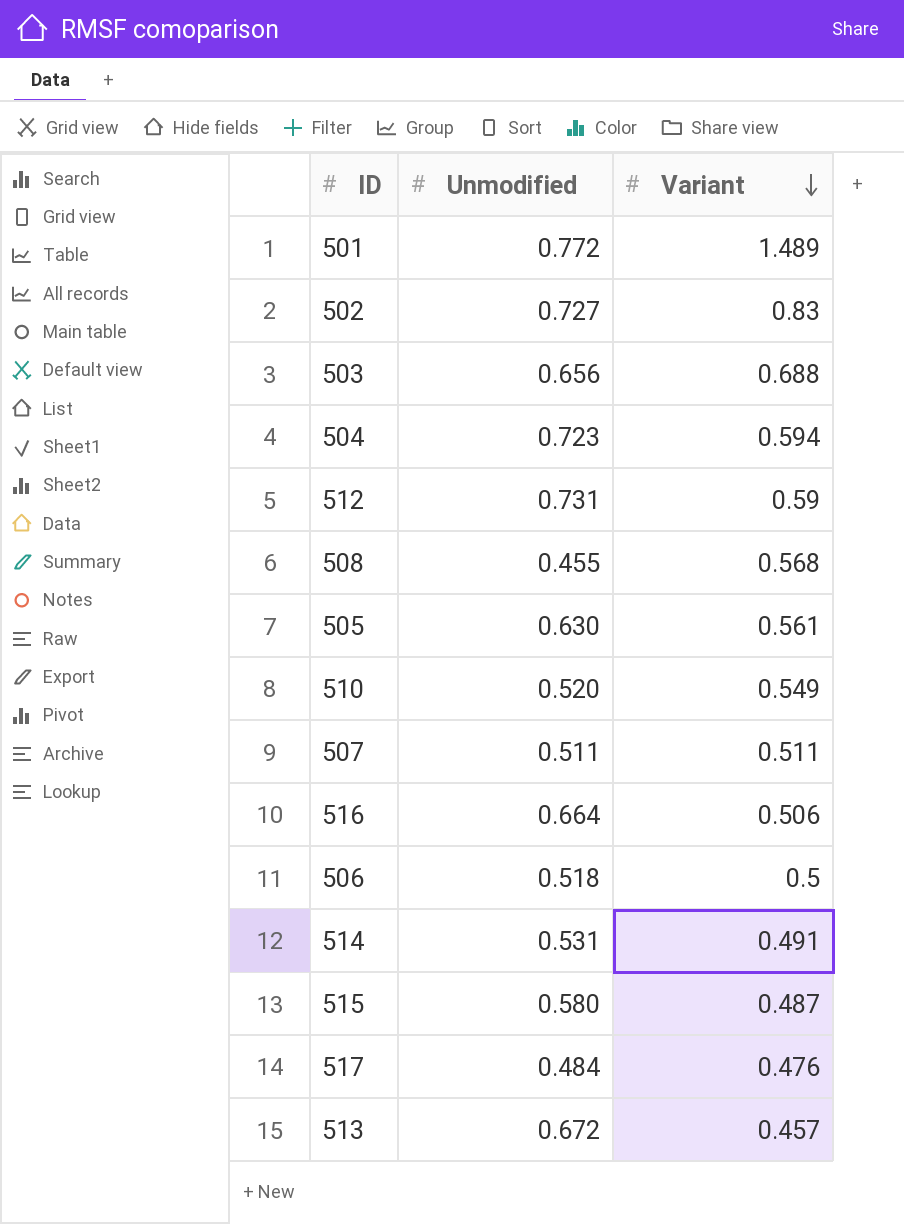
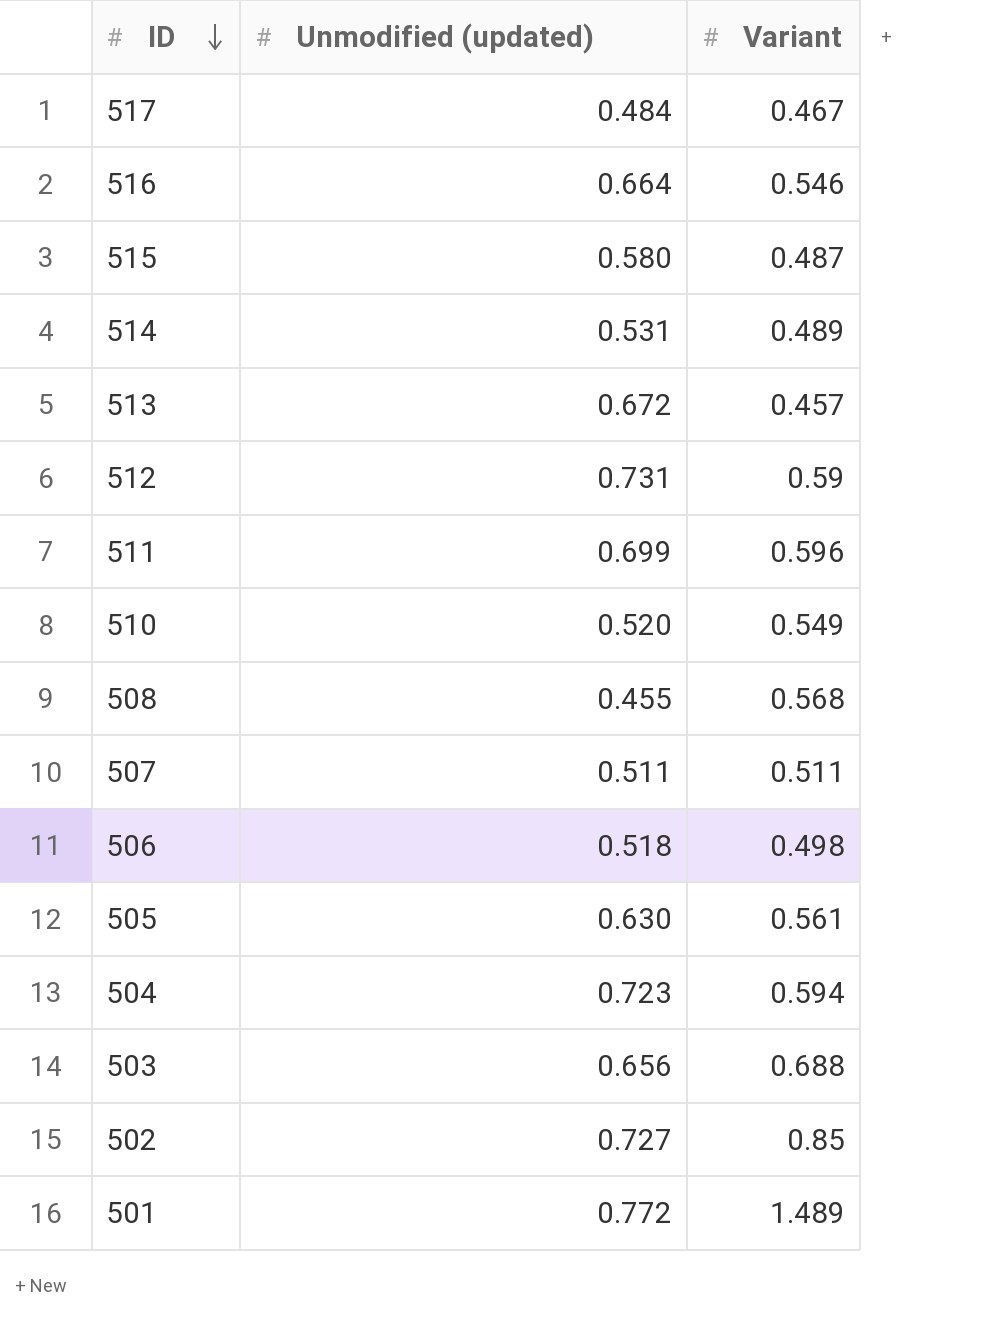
row order: Variant descending -> ID descending
column name: Unmodified -> Unmodified (updated)
517 | Variant: 0.476 -> 0.467
516 | Variant: 0.506 -> 0.546
514 | Variant: 0.491 -> 0.489
row 511: none -> 0.699 | 0.596
506 | Variant: 0.5 -> 0.498
502 | Variant: 0.83 -> 0.85

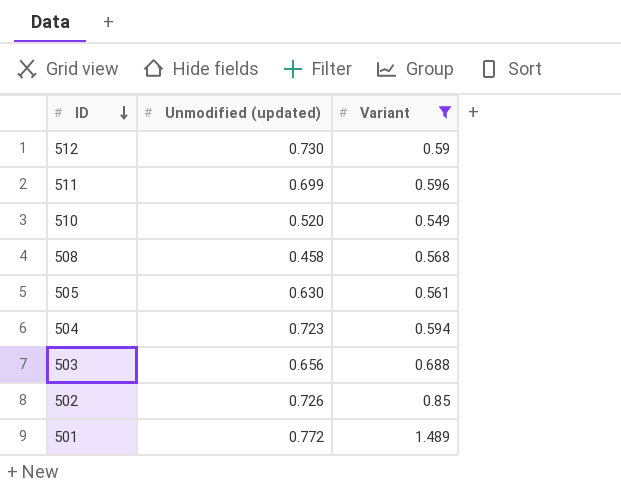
filter: none -> Variant >= 0.549
512 | Unmodified (updated): 0.731 -> 0.730
508 | Unmodified (updated): 0.455 -> 0.458
502 | Unmodified (updated): 0.727 -> 0.726

